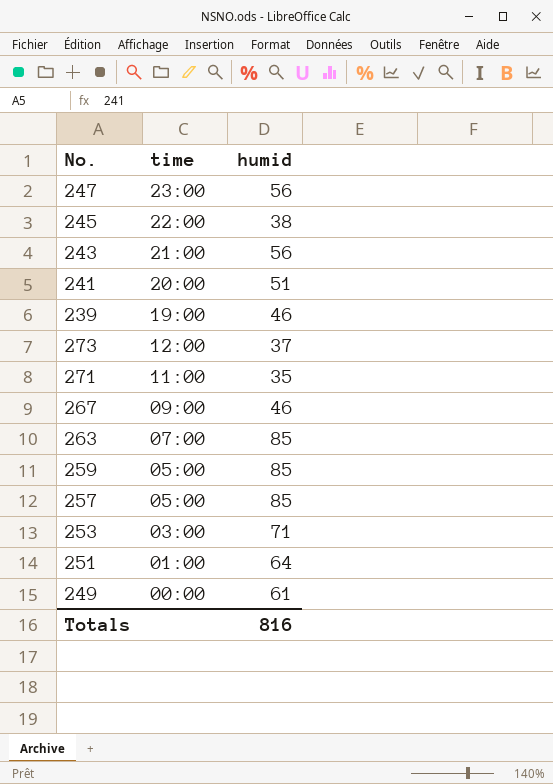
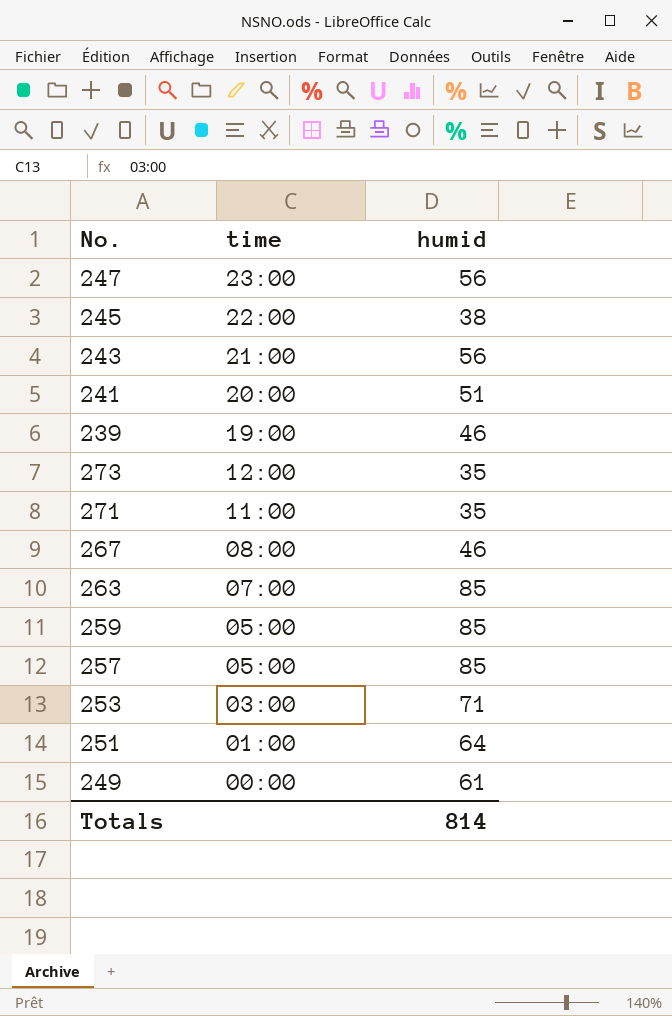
273 | humid: 37 -> 35
267 | time: 09:00 -> 08:00
Totals | humid: 816 -> 814

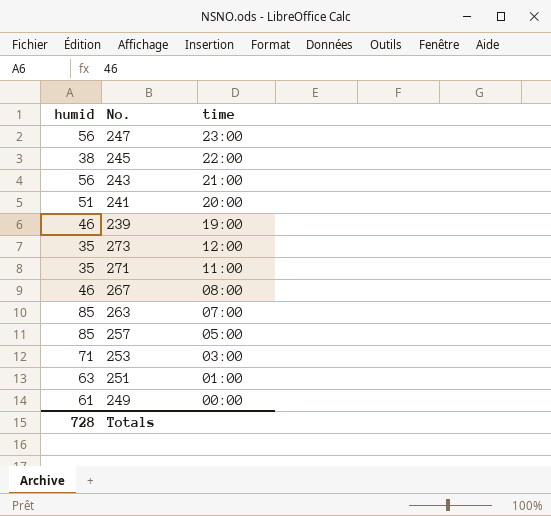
column humid | position: 3 -> 1
row 259: 05:00 | 85 -> none
251 | humid: 64 -> 63
Totals | humid: 814 -> 728

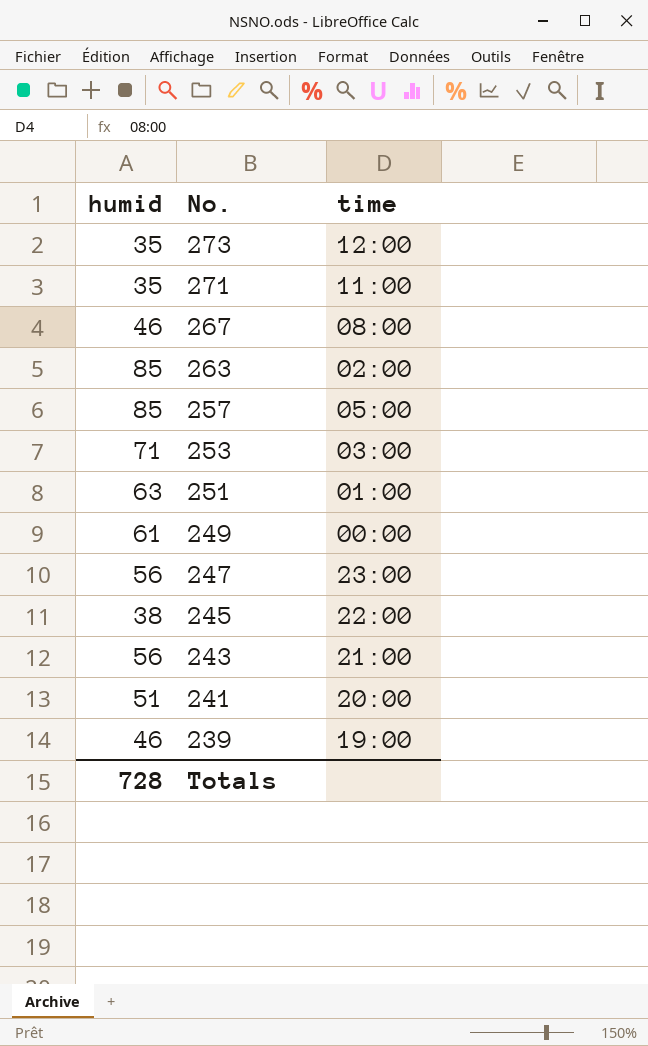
row order: time descending -> No. descending
263 | time: 07:00 -> 02:00

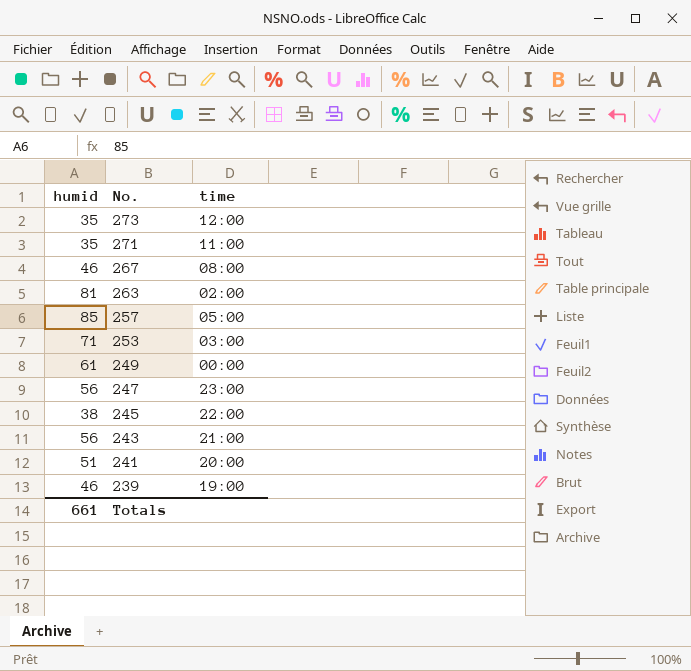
row 251: 63 | 01:00 -> none
263 | humid: 85 -> 81
Totals | humid: 728 -> 661

